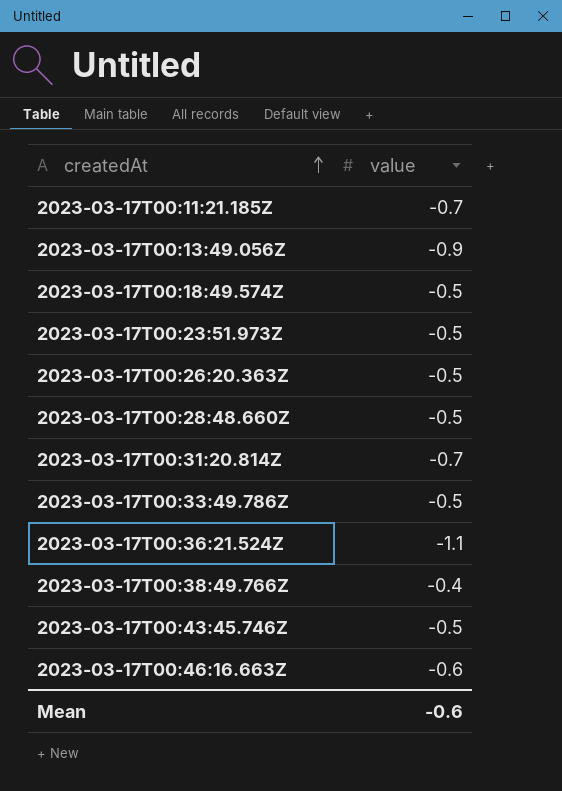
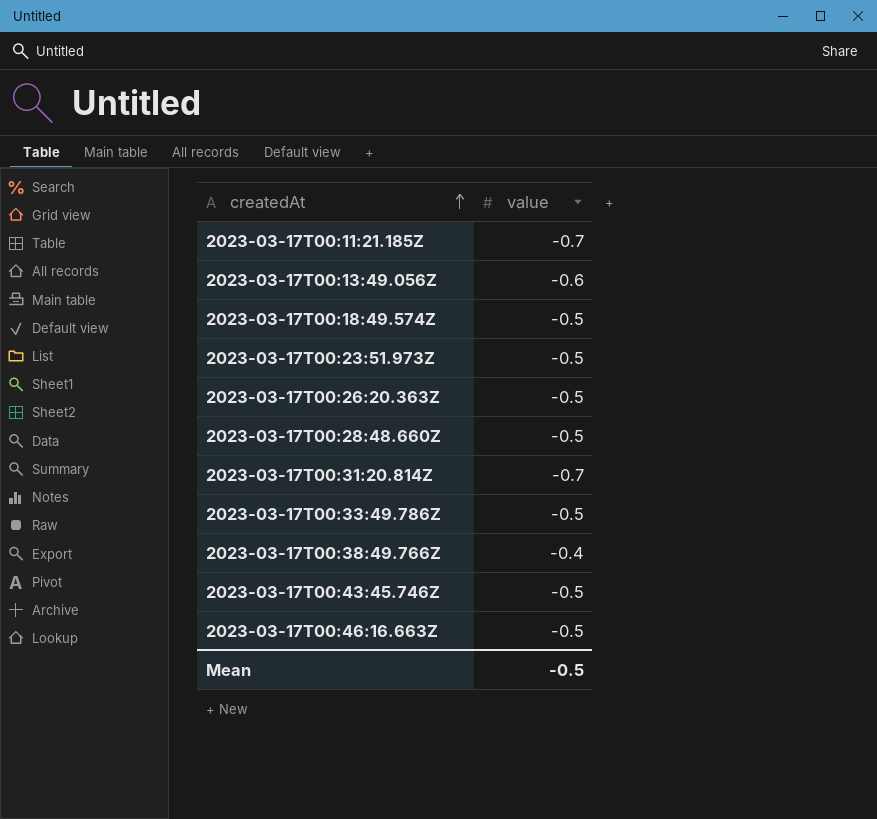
row 2023-03-17T00:36:21.524Z: -1.1 -> none
2023-03-17T00:13:49.056Z | value: -0.9 -> -0.6
2023-03-17T00:46:16.663Z | value: -0.6 -> -0.5
Mean | value: -0.6 -> -0.5

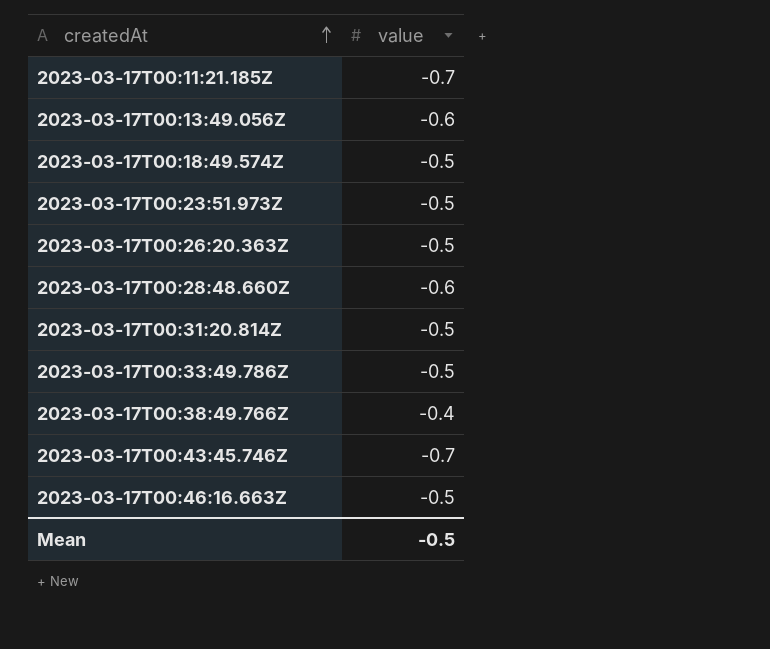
2023-03-17T00:28:48.660Z | value: -0.5 -> -0.6
2023-03-17T00:31:20.814Z | value: -0.7 -> -0.5
2023-03-17T00:43:45.746Z | value: -0.5 -> -0.7

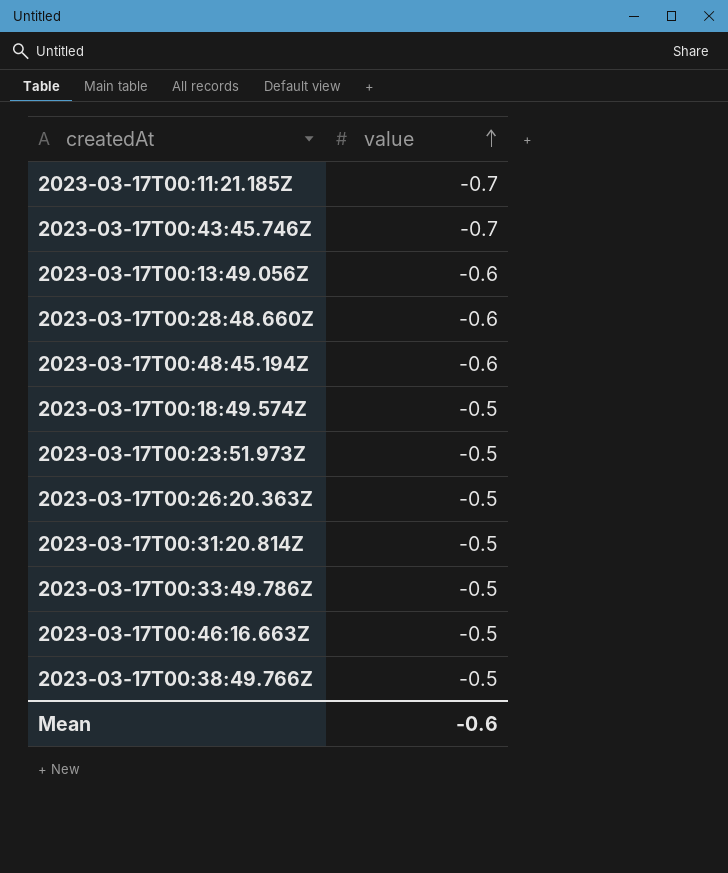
row order: createdAt ascending -> value ascending
row 2023-03-17T00:48:45.194Z: none -> -0.6
2023-03-17T00:38:49.766Z | value: -0.4 -> -0.5
Mean | value: -0.5 -> -0.6

